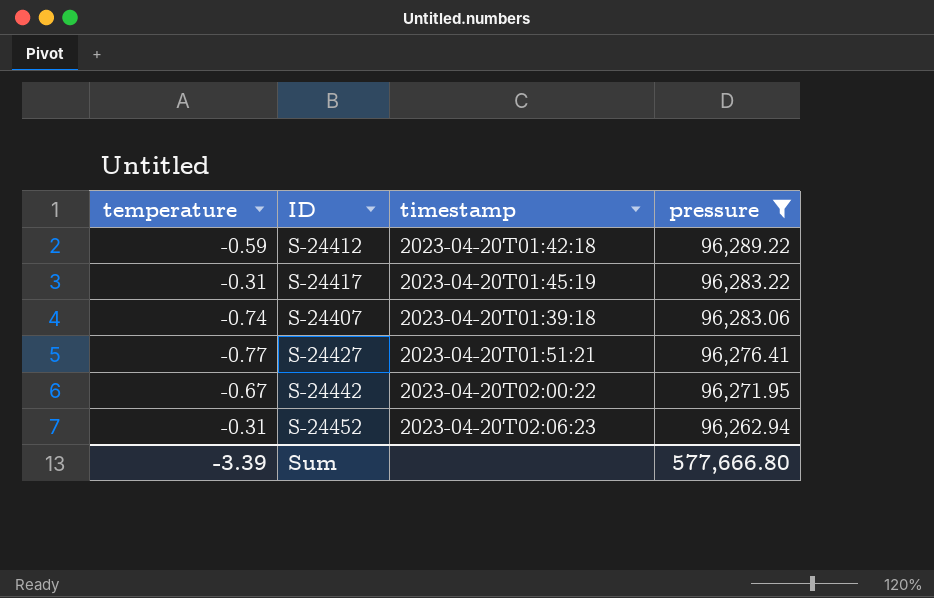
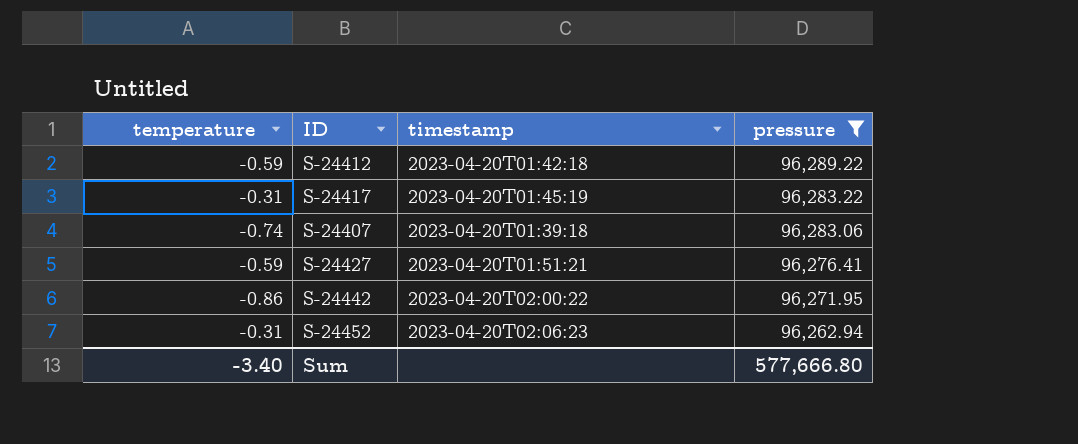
S-24427 | temperature: -0.77 -> -0.59
S-24442 | temperature: -0.67 -> -0.86
Sum | temperature: -3.39 -> -3.40

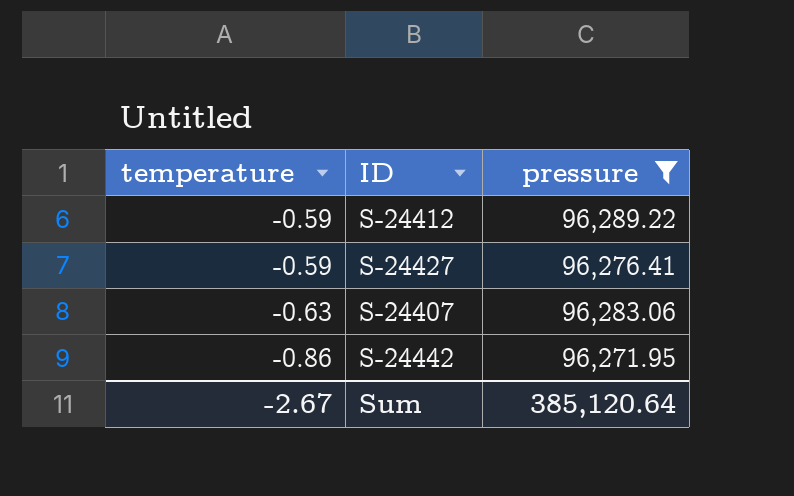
row order: pressure descending -> temperature descending
column timestamp | position: 3 -> none
row S-24417: -0.31 | 2023-04-20T01:45:19 | 96,283.22 -> none
row S-24452: -0.31 | 2023-04-20T02:06:23 | 96,262.94 -> none
S-24407 | temperature: -0.74 -> -0.63
Sum | temperature: -3.40 -> -2.67
Sum | pressure: 577,666.80 -> 385,120.64

